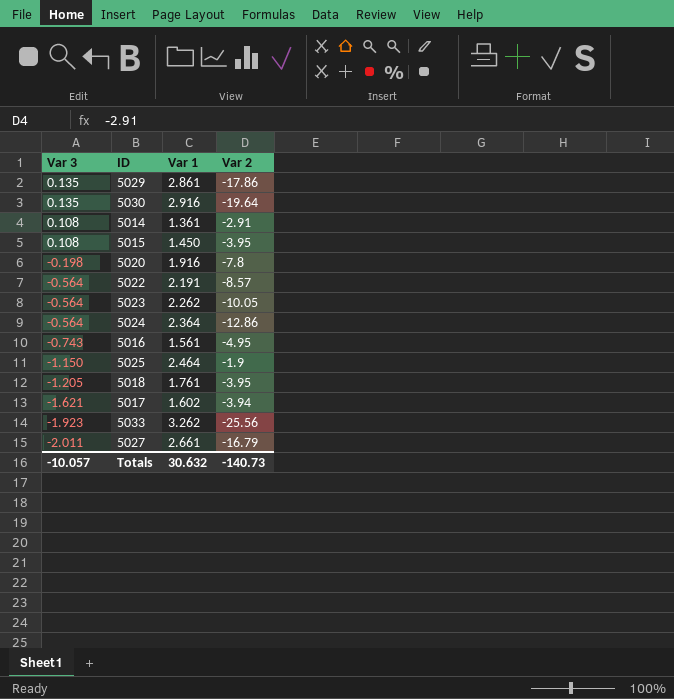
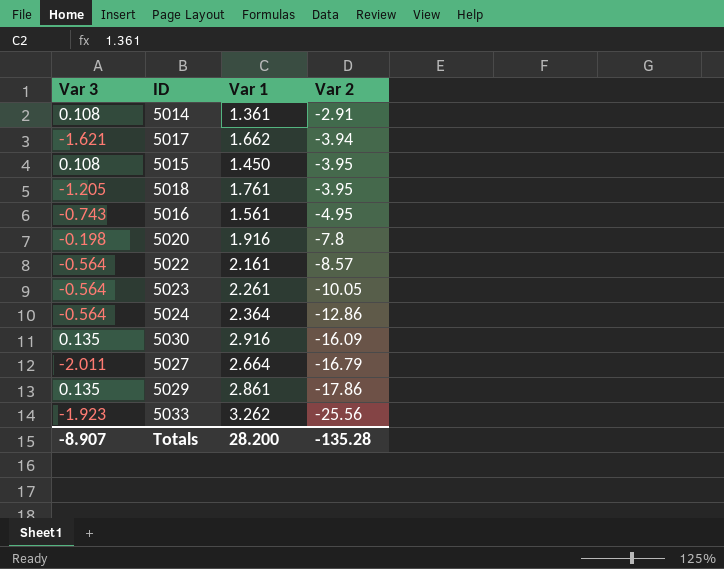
row order: Var 3 descending -> Var 2 descending
row 5025: -1.150 | 2.464 | -1.9 -> none
5017 | Var 1: 1.602 -> 1.662
5022 | Var 1: 2.191 -> 2.161
5023 | Var 1: 2.262 -> 2.261
5030 | Var 2: -19.64 -> -16.09
5027 | Var 1: 2.661 -> 2.664
Totals | Var 3: -10.057 -> -8.907
Totals | Var 1: 30.632 -> 28.200
Totals | Var 2: -140.73 -> -135.28

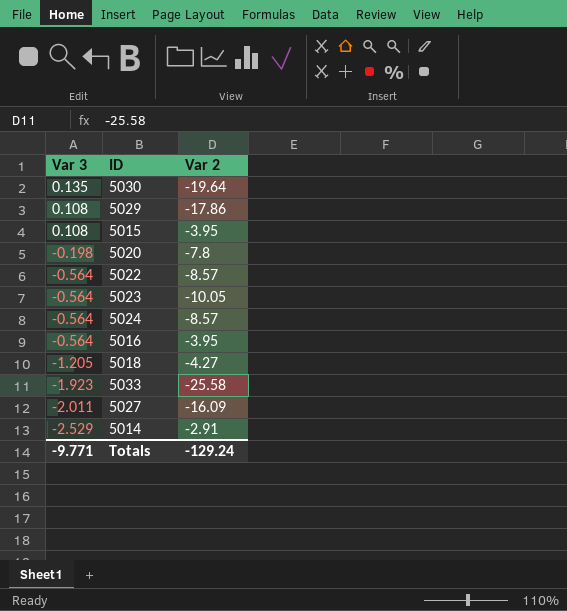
row order: Var 2 descending -> Var 3 descending
column Var 1 | position: 3 -> none
row 5017: -1.621 | 1.662 | -3.94 -> none
5030 | Var 2: -16.09 -> -19.64
5029 | Var 3: 0.135 -> 0.108
5024 | Var 2: -12.86 -> -8.57
5016 | Var 3: -0.743 -> -0.564
5016 | Var 2: -4.95 -> -3.95
5018 | Var 2: -3.95 -> -4.27
5033 | Var 2: -25.56 -> -25.58
5027 | Var 2: -16.79 -> -16.09
5014 | Var 3: 0.108 -> -2.529
Totals | Var 3: -8.907 -> -9.771
Totals | Var 2: -135.28 -> -129.24

